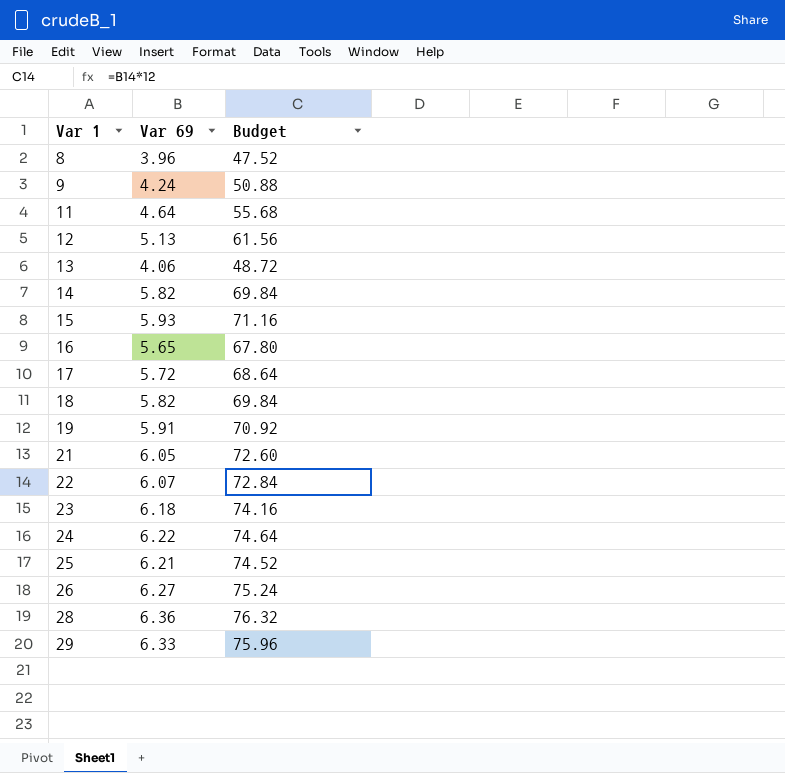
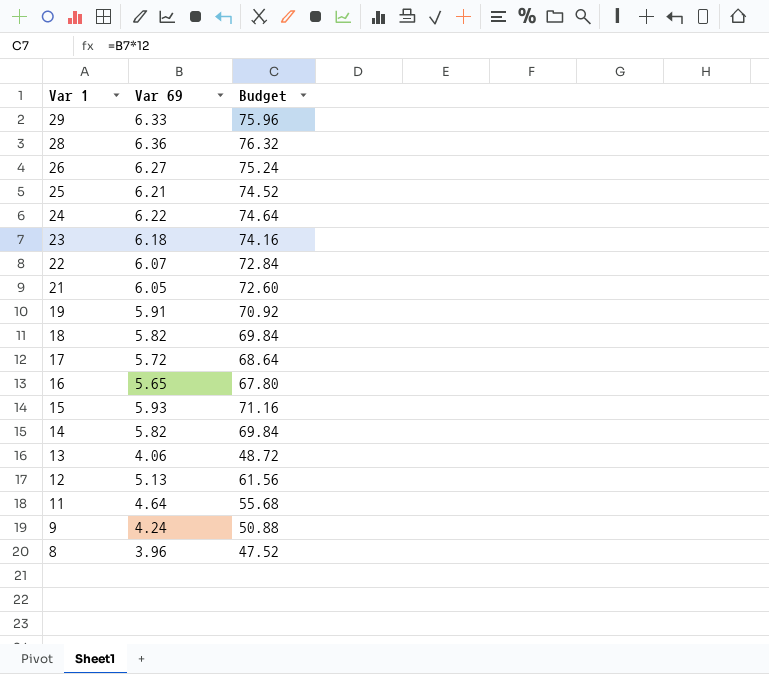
row order: Var 1 ascending -> Var 1 descending

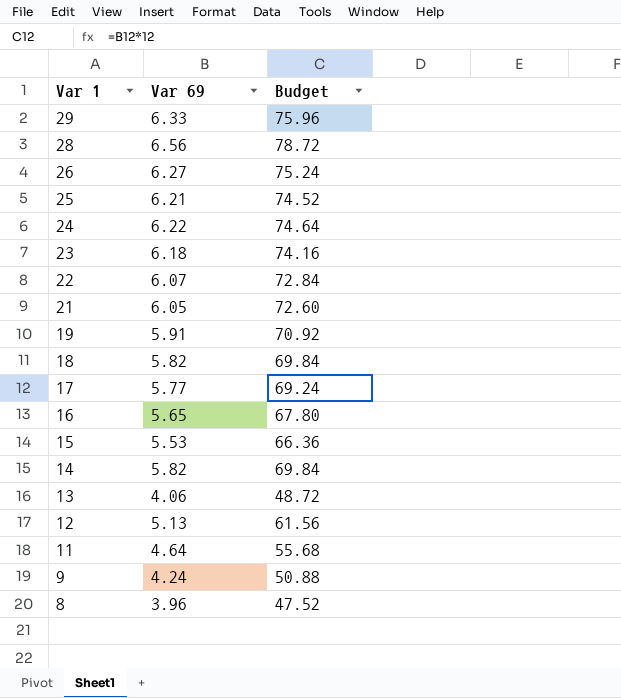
28 | Var 69: 6.36 -> 6.56
28 | Budget: 76.32 -> 78.72
17 | Var 69: 5.72 -> 5.77
17 | Budget: 68.64 -> 69.24
15 | Var 69: 5.93 -> 5.53
15 | Budget: 71.16 -> 66.36

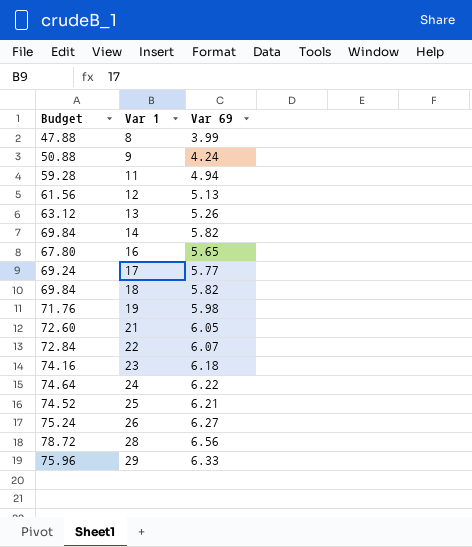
row order: Var 1 descending -> Var 1 ascending
column Budget | position: 3 -> 1
row 15: 5.53 | 66.36 -> none
8 | Budget: 47.52 -> 47.88
8 | Var 69: 3.96 -> 3.99
11 | Budget: 55.68 -> 59.28
11 | Var 69: 4.64 -> 4.94
13 | Budget: 48.72 -> 63.12
13 | Var 69: 4.06 -> 5.26
19 | Budget: 70.92 -> 71.76
19 | Var 69: 5.91 -> 5.98

